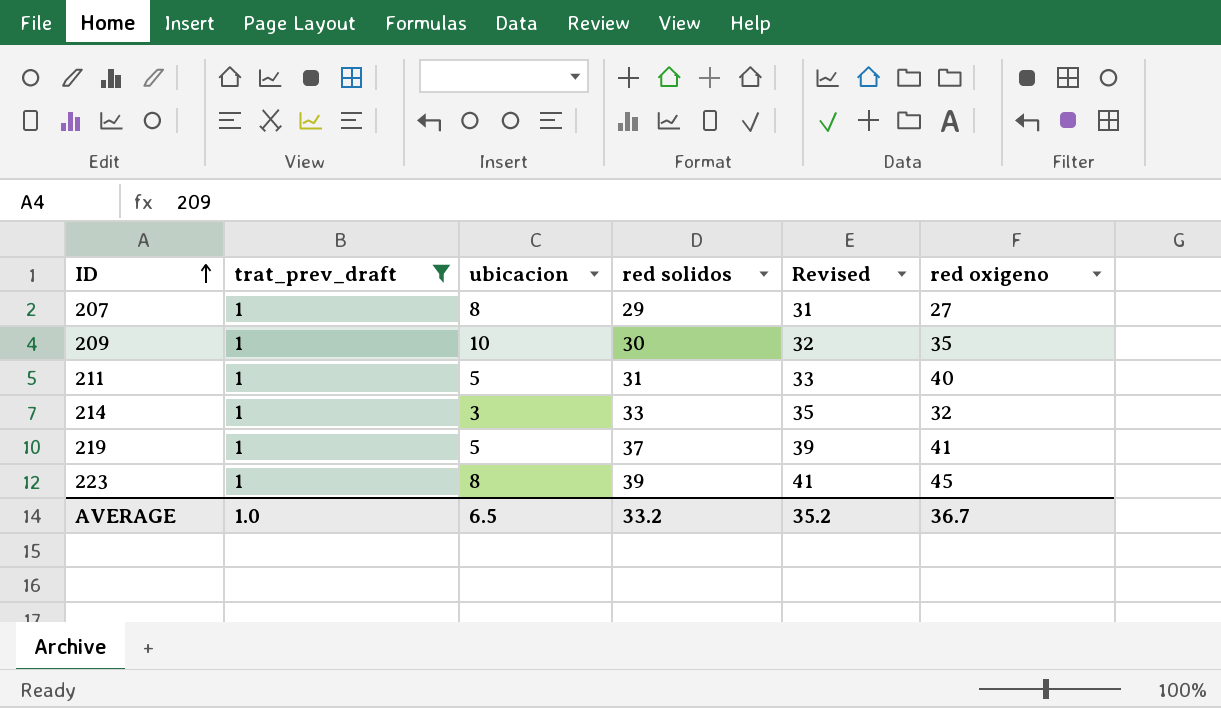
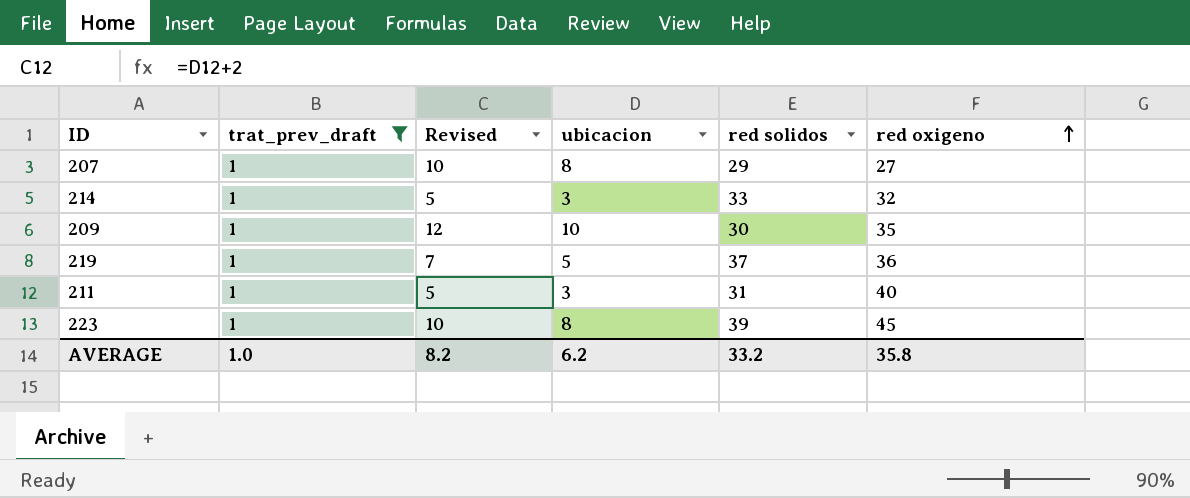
row order: ID ascending -> red oxigeno ascending
column Revised | formula: [red solidos] + 2 -> [ubicacion] + 2
column Revised | position: 5 -> 3
219 | red oxigeno: 41 -> 36
211 | ubicacion: 5 -> 3
AVERAGE | Revised: 35.2 -> 8.2
AVERAGE | ubicacion: 6.5 -> 6.2
AVERAGE | red oxigeno: 36.7 -> 35.8

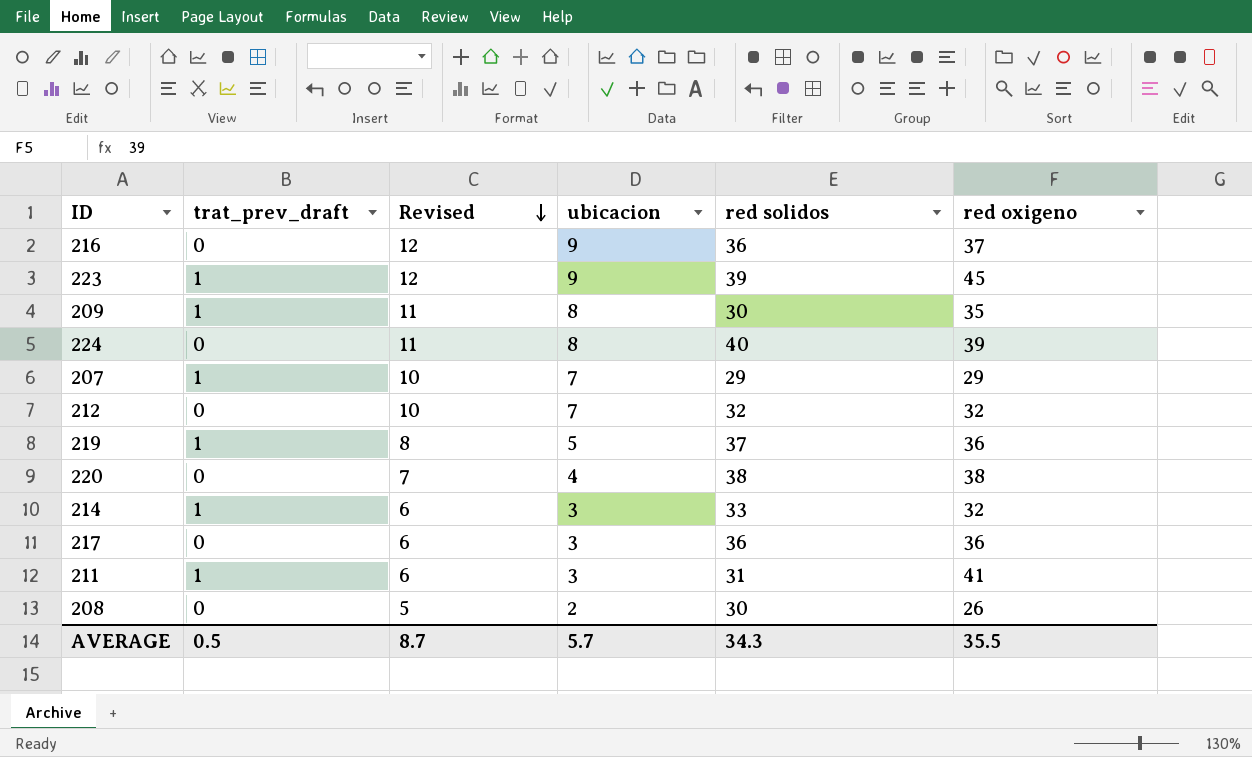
filter: trat_prev_draft = 1 -> none
row order: red oxigeno ascending -> Revised descending
column Revised | formula: [ubicacion] + 2 -> [ubicacion] + 3
223 | ubicacion: 8 -> 9
209 | ubicacion: 10 -> 8
207 | ubicacion: 8 -> 7
207 | red oxigeno: 27 -> 29
211 | red oxigeno: 40 -> 41
AVERAGE | trat_prev_draft: 1.0 -> 0.5
AVERAGE | Revised: 8.2 -> 8.7
AVERAGE | ubicacion: 6.2 -> 5.7
AVERAGE | red solidos: 33.2 -> 34.3
AVERAGE | red oxigeno: 35.8 -> 35.5

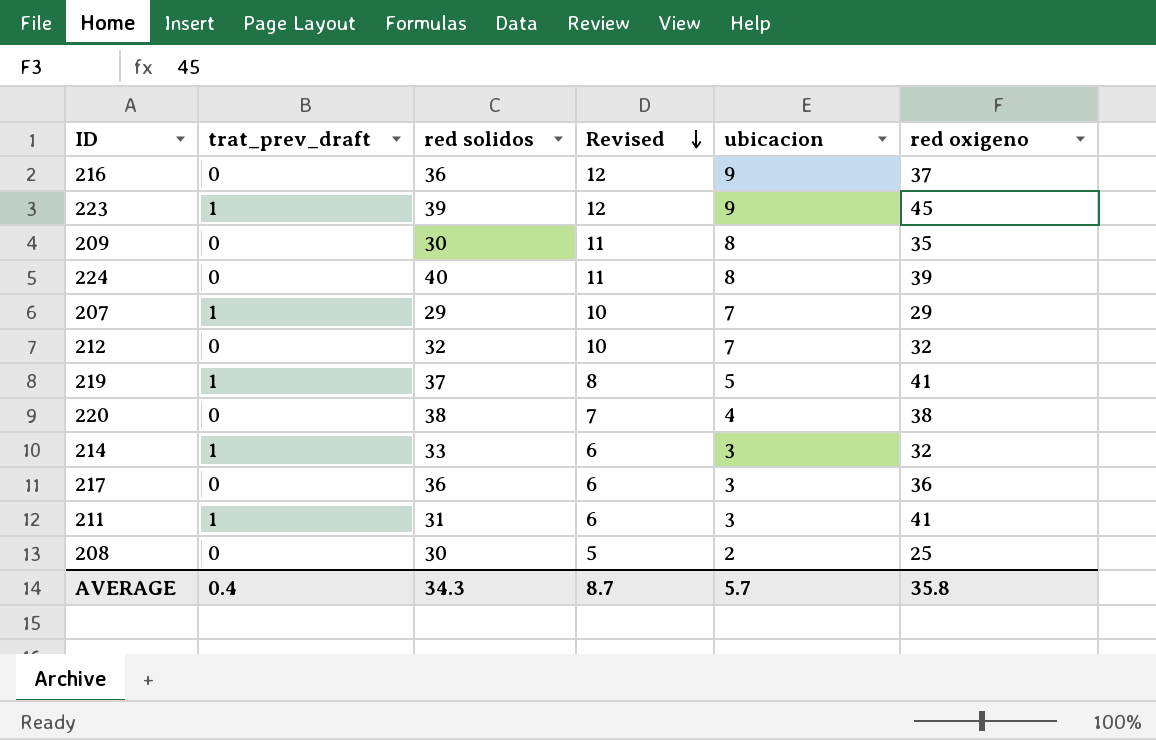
column red solidos | position: 5 -> 3
209 | trat_prev_draft: 1 -> 0
219 | red oxigeno: 36 -> 41
208 | red oxigeno: 26 -> 25
AVERAGE | trat_prev_draft: 0.5 -> 0.4
AVERAGE | red oxigeno: 35.5 -> 35.8

